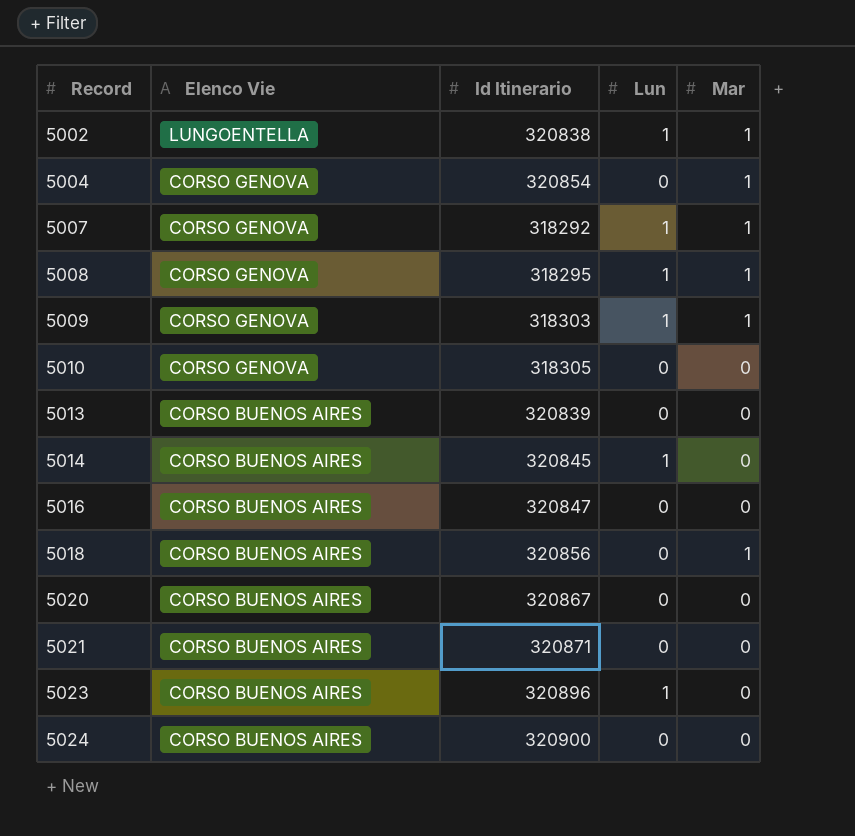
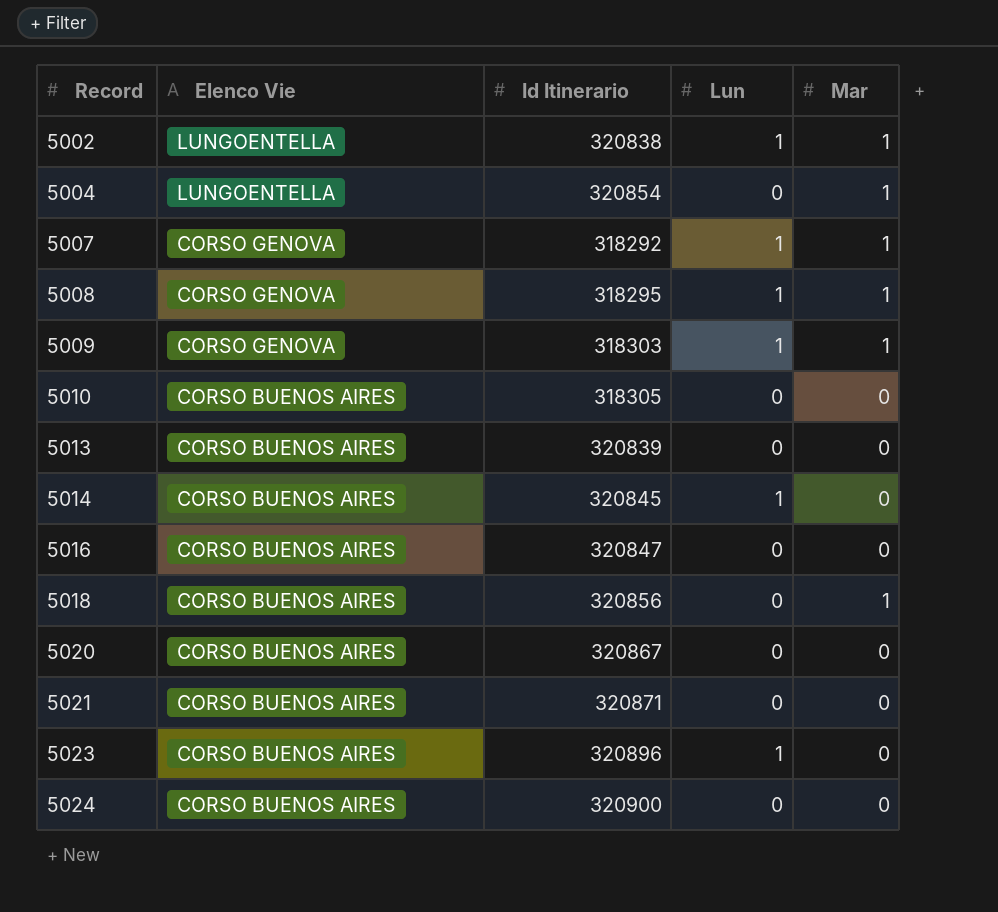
5004 | Elenco Vie: CORSO GENOVA -> LUNGOENTELLA
5010 | Elenco Vie: CORSO GENOVA -> CORSO BUENOS AIRES

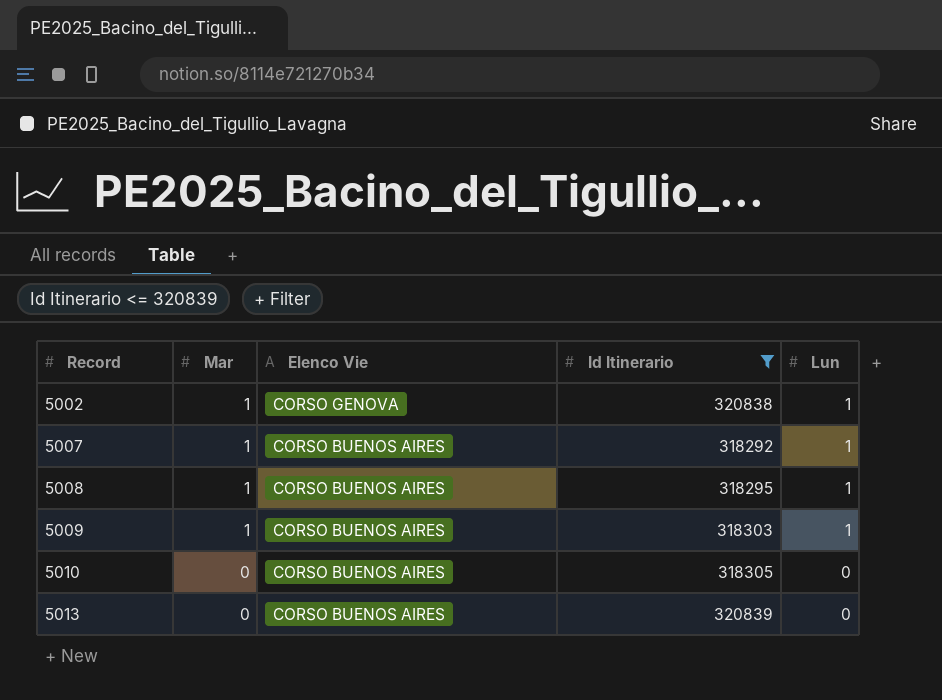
filter: none -> Id Itinerario <= 320839
column Mar | position: 5 -> 2
5002 | Elenco Vie: LUNGOENTELLA -> CORSO GENOVA
5007 | Elenco Vie: CORSO GENOVA -> CORSO BUENOS AIRES
5008 | Elenco Vie: CORSO GENOVA -> CORSO BUENOS AIRES
5009 | Elenco Vie: CORSO GENOVA -> CORSO BUENOS AIRES

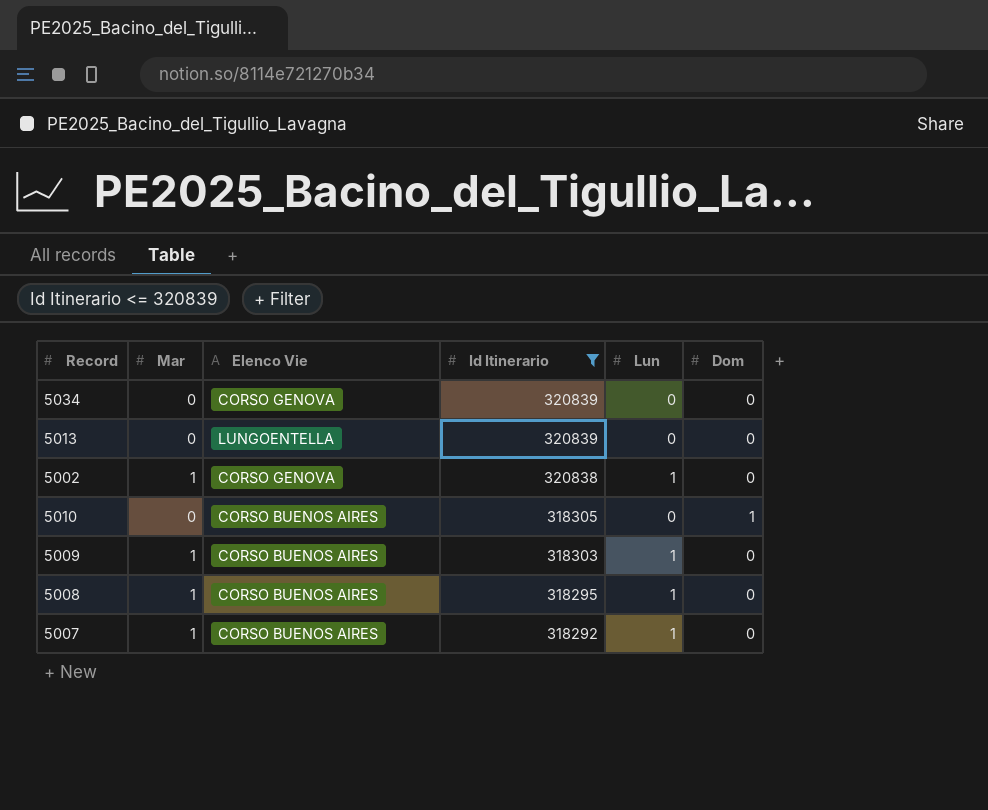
row order: Record ascending -> Id Itinerario descending
column Dom | position: none -> 6
row 5034: none -> 0 | CORSO GENOVA | 320839 | 0 | 0
5013 | Elenco Vie: CORSO BUENOS AIRES -> LUNGOENTELLA

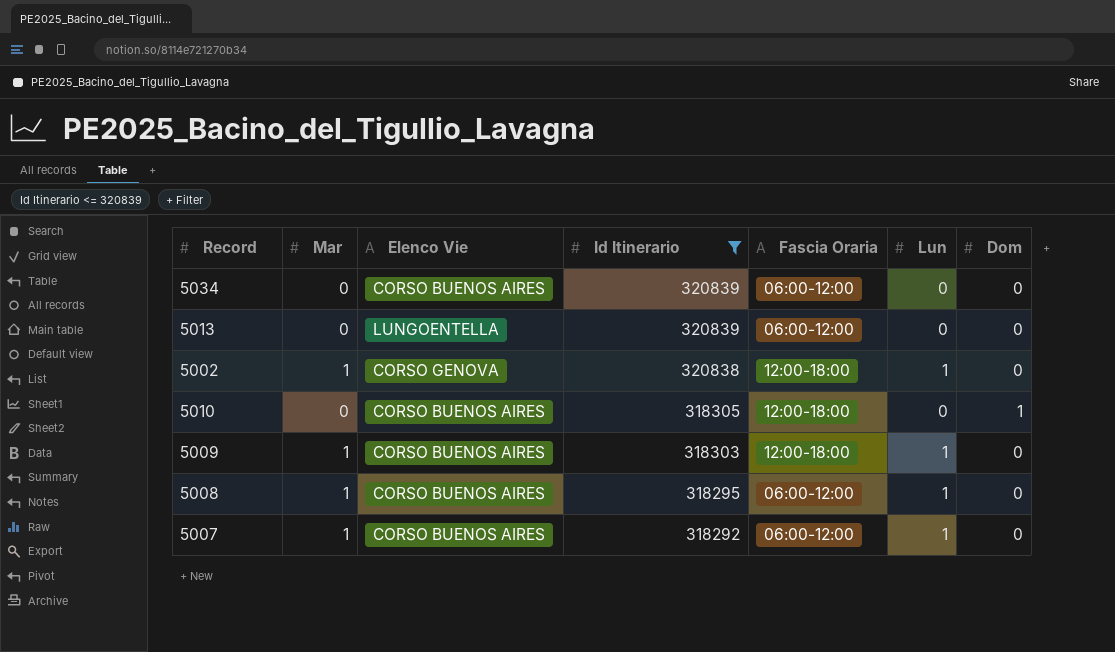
column Fascia Oraria | position: none -> 5
5034 | Elenco Vie: CORSO GENOVA -> CORSO BUENOS AIRES

